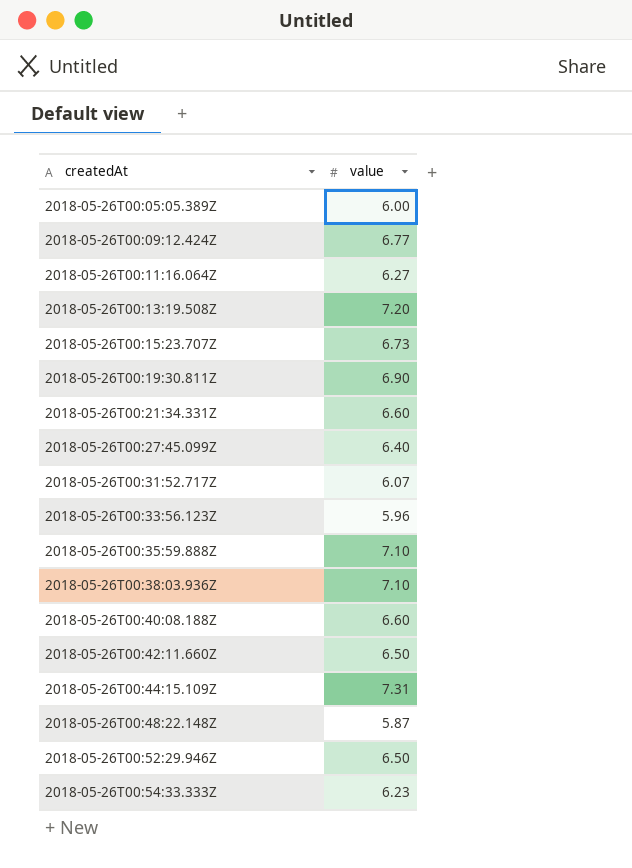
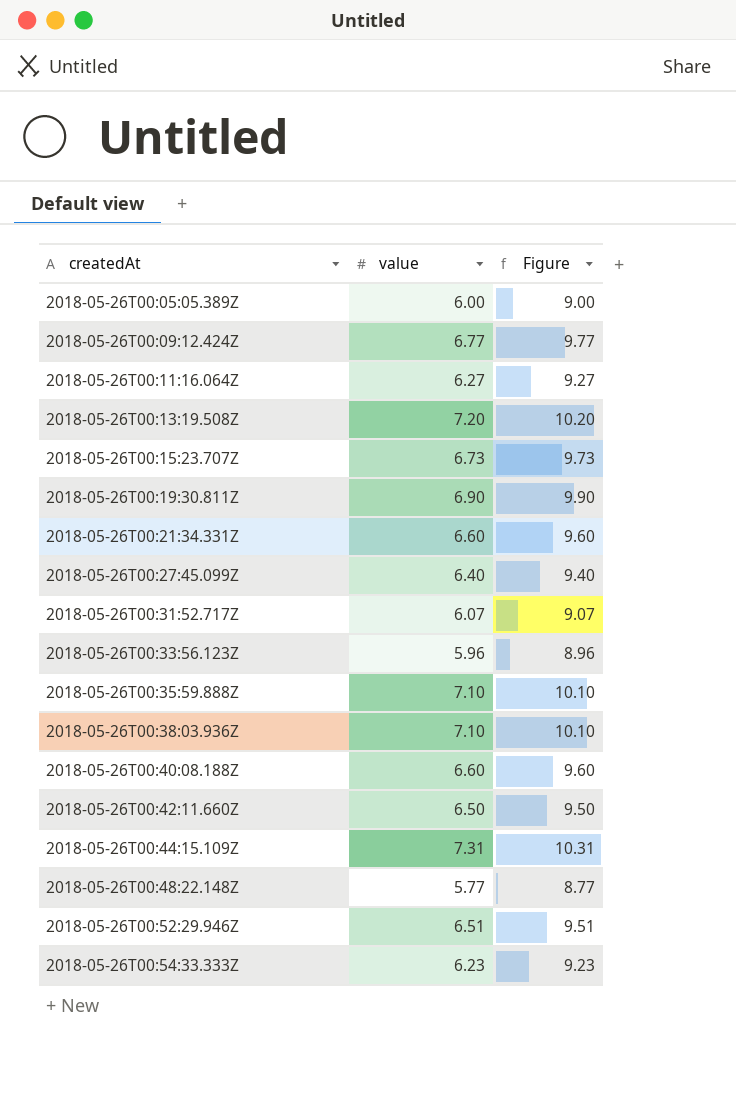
column Figure | formula: none -> [value] + 3
2018-05-26T00:48:22.148Z | value: 5.87 -> 5.77
2018-05-26T00:52:29.946Z | value: 6.50 -> 6.51

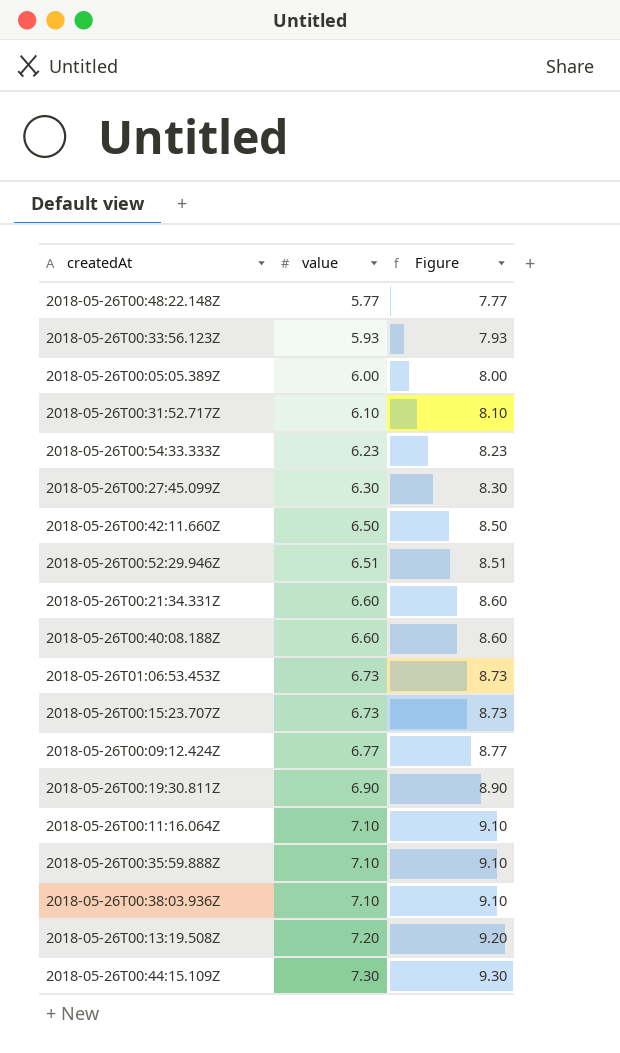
row order: createdAt ascending -> value ascending
column Figure | formula: [value] + 3 -> [value] + 2
2018-05-26T00:33:56.123Z | value: 5.96 -> 5.93
2018-05-26T00:31:52.717Z | value: 6.07 -> 6.10
2018-05-26T00:27:45.099Z | value: 6.40 -> 6.30
row 2018-05-26T01:06:53.453Z: none -> 6.73 | 8.73
2018-05-26T00:11:16.064Z | value: 6.27 -> 7.10
2018-05-26T00:44:15.109Z | value: 7.31 -> 7.30

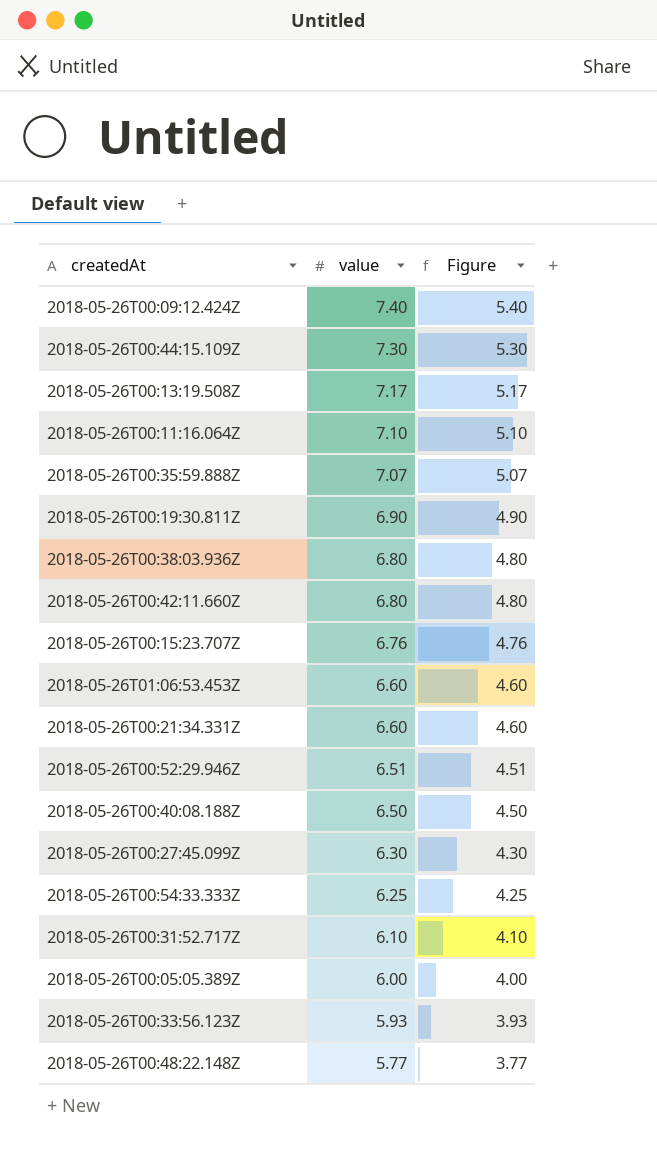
row order: value ascending -> value descending
column Figure | formula: [value] + 2 -> [value] - 2
2018-05-26T00:09:12.424Z | value: 6.77 -> 7.40
2018-05-26T00:13:19.508Z | value: 7.20 -> 7.17
2018-05-26T00:35:59.888Z | value: 7.10 -> 7.07
2018-05-26T00:38:03.936Z | value: 7.10 -> 6.80
2018-05-26T00:42:11.660Z | value: 6.50 -> 6.80
2018-05-26T00:15:23.707Z | value: 6.73 -> 6.76
2018-05-26T01:06:53.453Z | value: 6.73 -> 6.60
2018-05-26T00:40:08.188Z | value: 6.60 -> 6.50
2018-05-26T00:54:33.333Z | value: 6.23 -> 6.25

